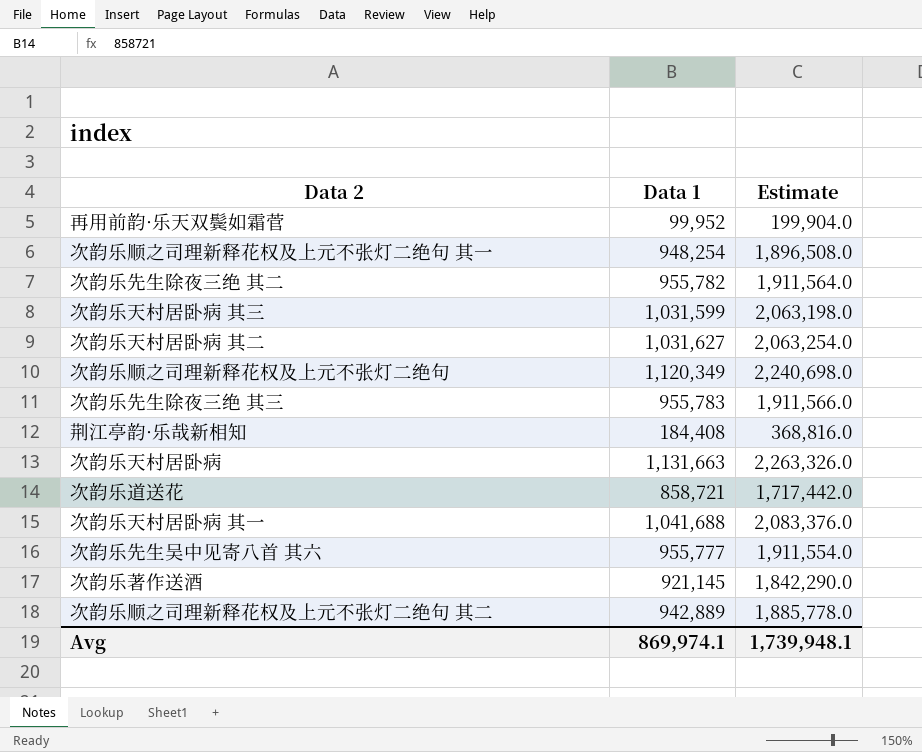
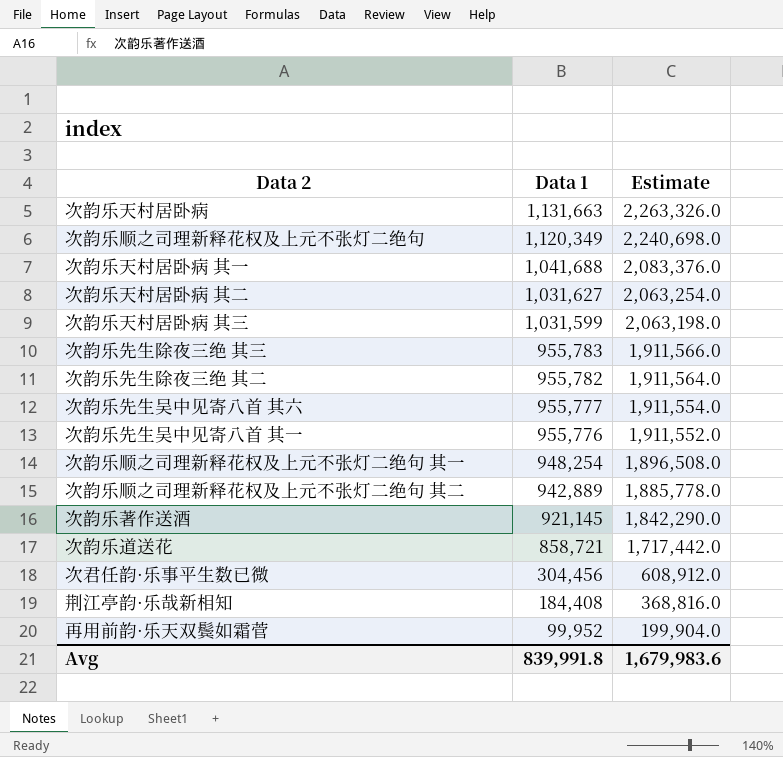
row order: none -> Data 1 descending
row 次韵乐先生吴中见寄八首 其一: none -> 955,776 | 1,911,552.0
row 次君任韵·乐事平生数已微: none -> 304,456 | 608,912.0
Avg | Data 1: 869,974.1 -> 839,991.8
Avg | Estimate: 1,739,948.1 -> 1,679,983.6

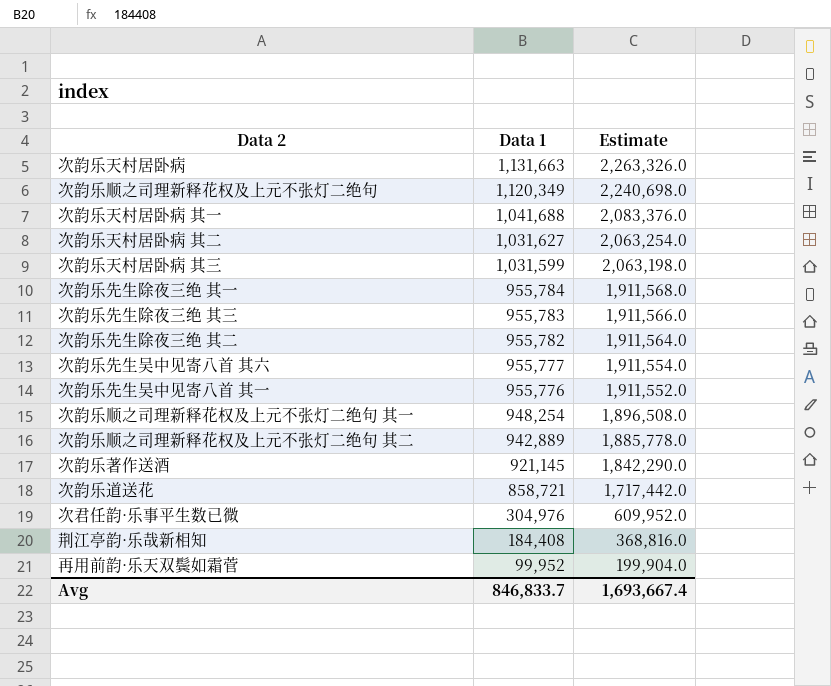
row 次韵乐先生除夜三绝 其一: none -> 955,784 | 1,911,568.0
次君任韵·乐事平生数已微 | Data 1: 304,456 -> 304,976
次君任韵·乐事平生数已微 | Estimate: 608,912.0 -> 609,952.0
Avg | Data 1: 839,991.8 -> 846,833.7
Avg | Estimate: 1,679,983.6 -> 1,693,667.4

